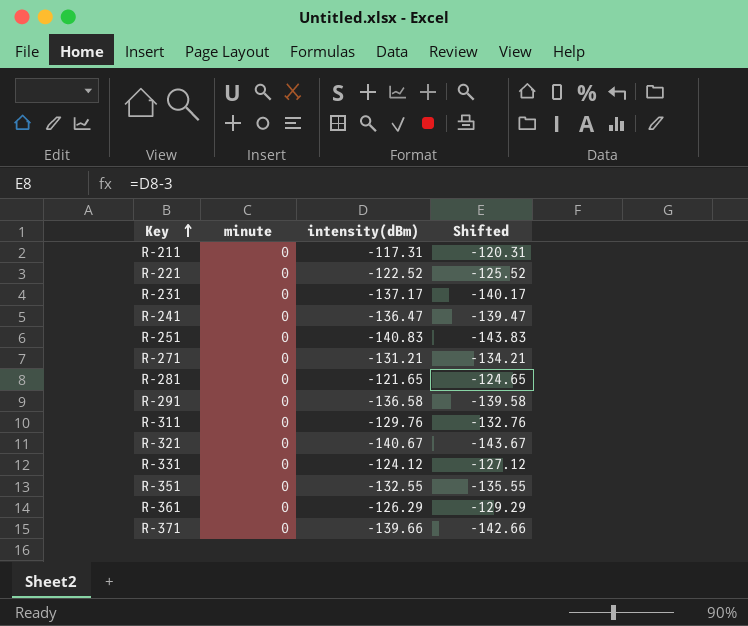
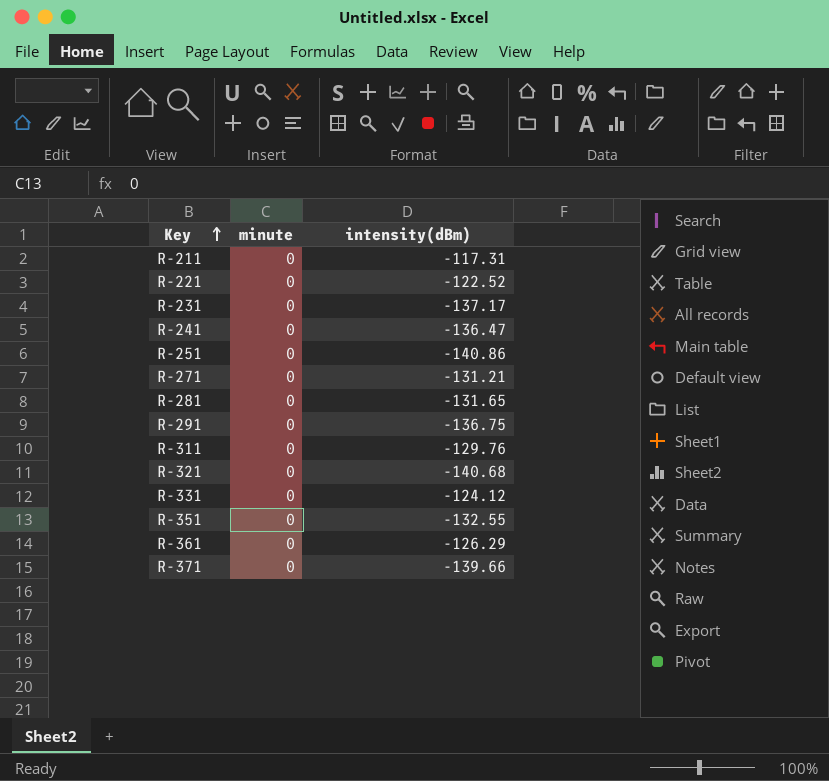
column Shifted | formula: [intensity(dBm)] - 3 -> none
R-251 | intensity(dBm): -140.83 -> -140.86
R-281 | intensity(dBm): -121.65 -> -131.65
R-291 | intensity(dBm): -136.58 -> -136.75
R-321 | intensity(dBm): -140.67 -> -140.68

